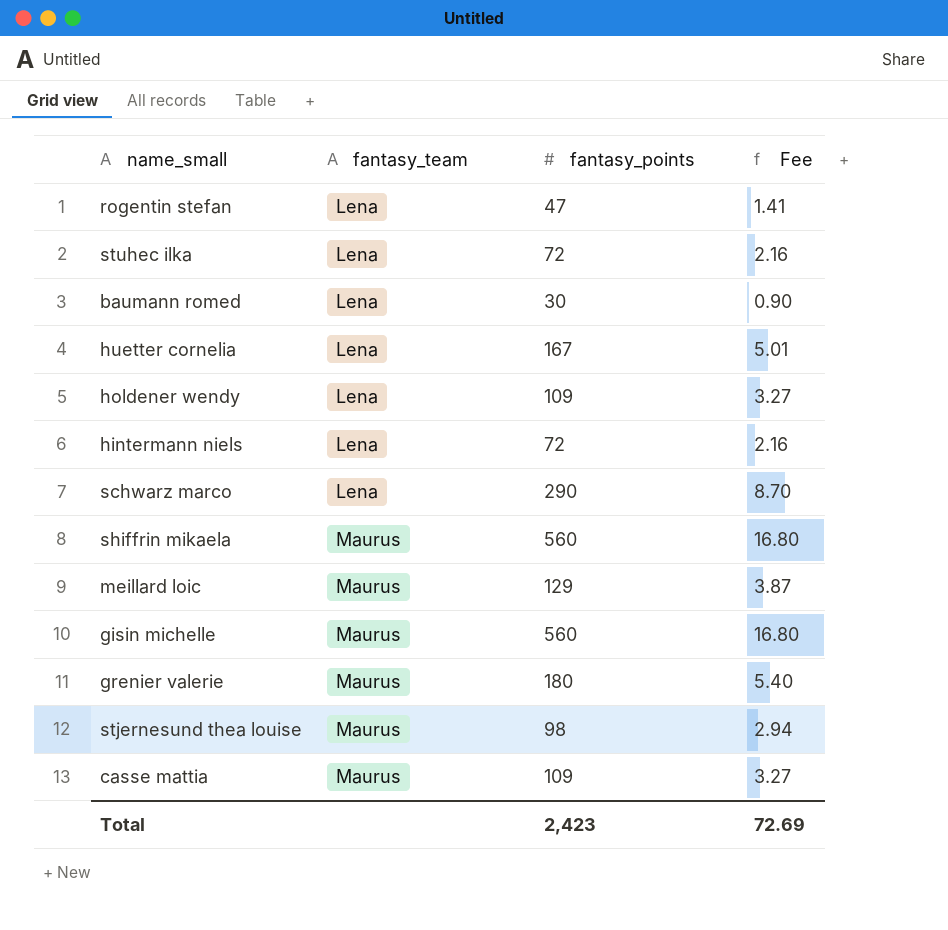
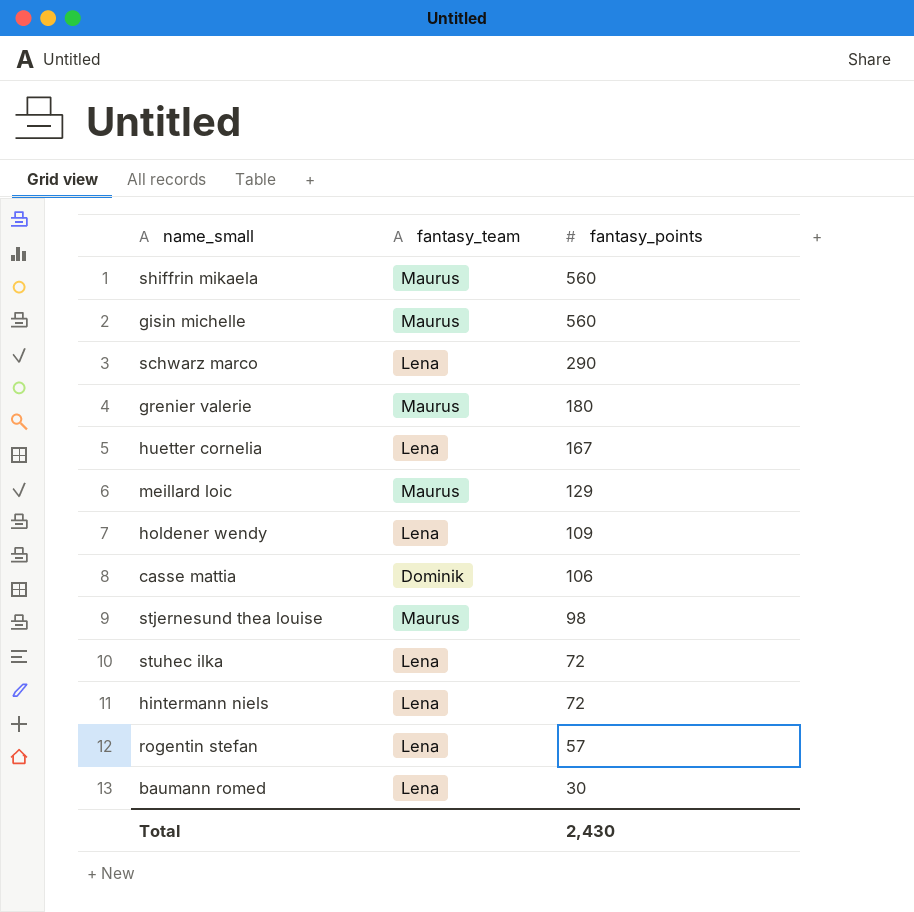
row order: fantasy_team ascending -> fantasy_points descending
column Fee | formula: [fantasy_points] * 0.03 -> none
casse mattia | fantasy_team: Maurus -> Dominik
casse mattia | fantasy_points: 109 -> 106
rogentin stefan | fantasy_points: 47 -> 57
Total | fantasy_points: 2,423 -> 2,430

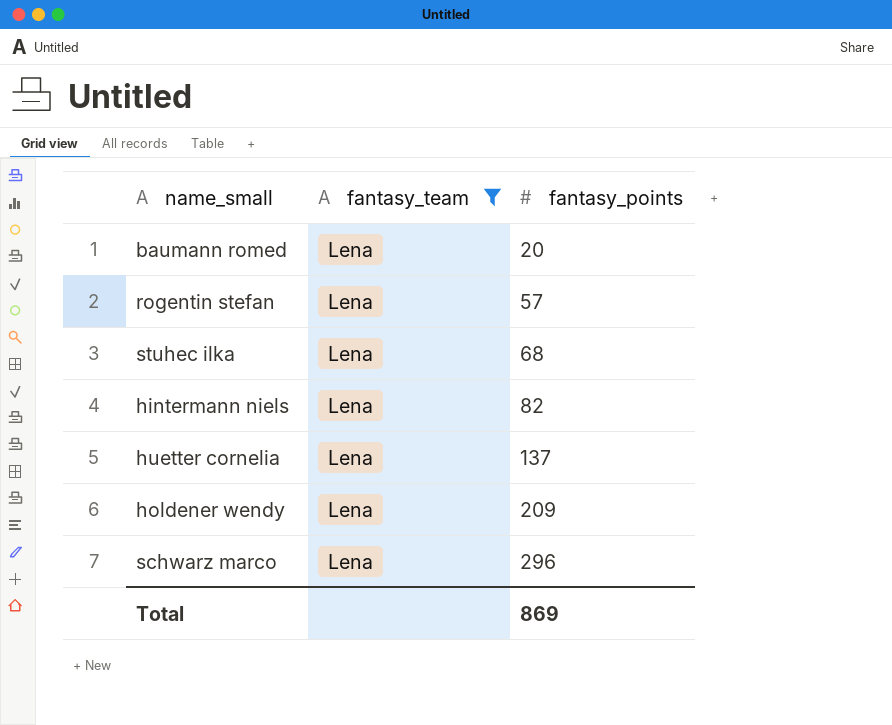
filter: none -> fantasy_team = Lena
row order: fantasy_points descending -> fantasy_points ascending
baumann romed | fantasy_points: 30 -> 20
stuhec ilka | fantasy_points: 72 -> 68
hintermann niels | fantasy_points: 72 -> 82
huetter cornelia | fantasy_points: 167 -> 137
holdener wendy | fantasy_points: 109 -> 209
schwarz marco | fantasy_points: 290 -> 296
Total | fantasy_points: 2,430 -> 869

